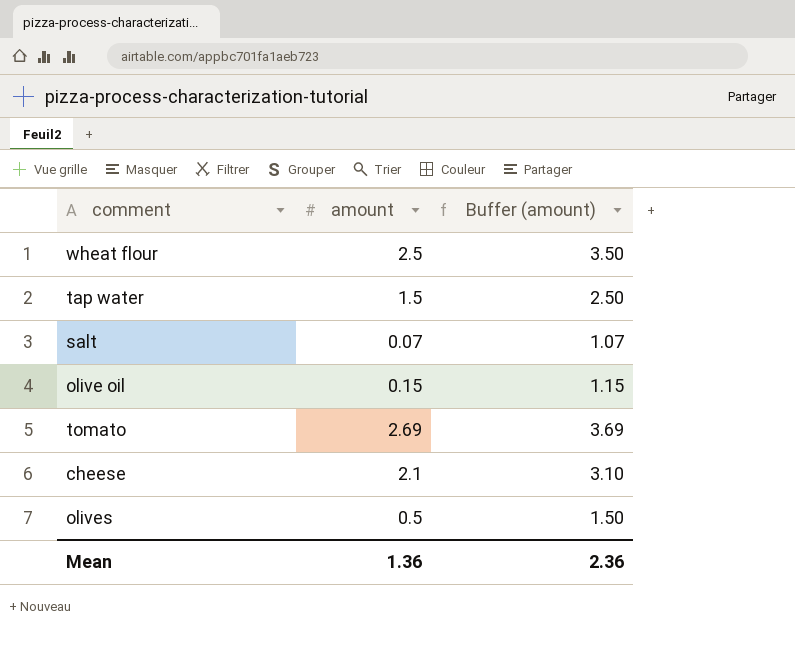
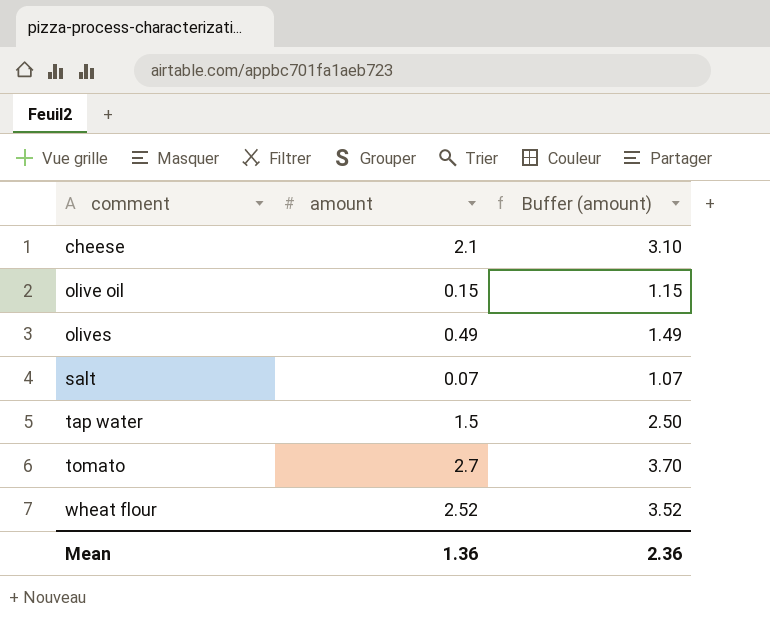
row order: none -> comment ascending
olives | amount: 0.5 -> 0.49
olives | Buffer (amount): 1.50 -> 1.49
tomato | amount: 2.69 -> 2.7
tomato | Buffer (amount): 3.69 -> 3.70
wheat flour | amount: 2.5 -> 2.52
wheat flour | Buffer (amount): 3.50 -> 3.52

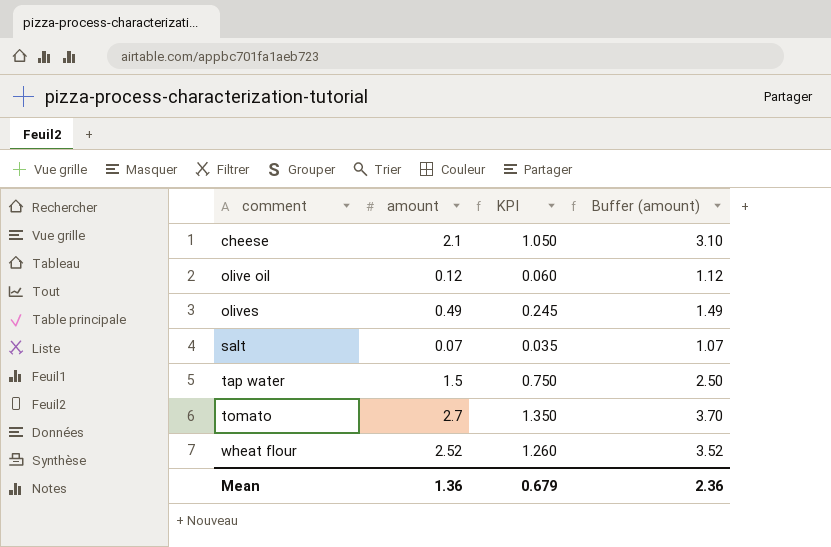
column KPI | formula: none -> [amount] * 0.5
olive oil | amount: 0.15 -> 0.12
olive oil | Buffer (amount): 1.15 -> 1.12

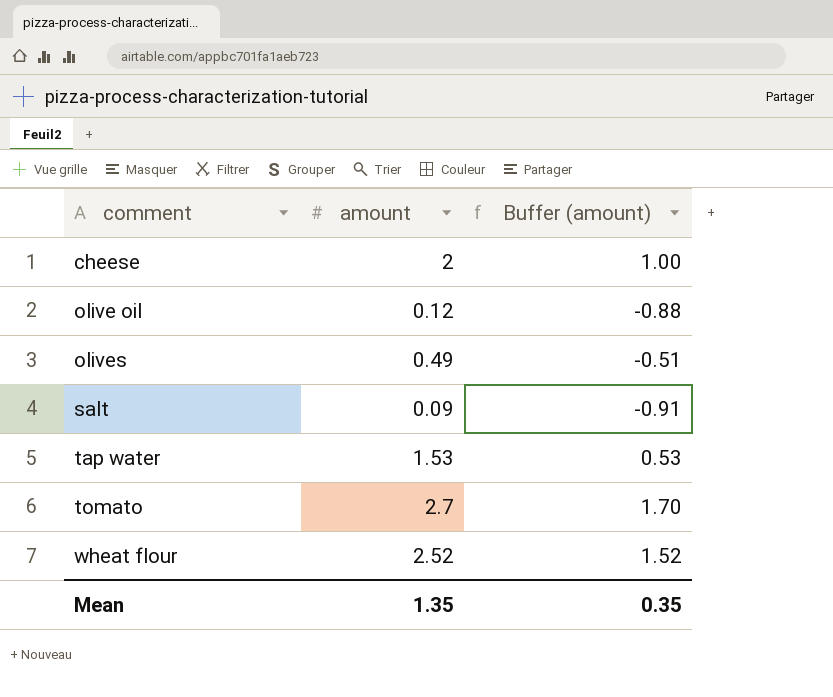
column KPI | formula: [amount] * 0.5 -> none
column Buffer (amount) | formula: [amount] + 1 -> [amount] - 1
cheese | amount: 2.1 -> 2
salt | amount: 0.07 -> 0.09
tap water | amount: 1.5 -> 1.53
Mean | amount: 1.36 -> 1.35
Mean | Buffer (amount): 2.36 -> 0.35

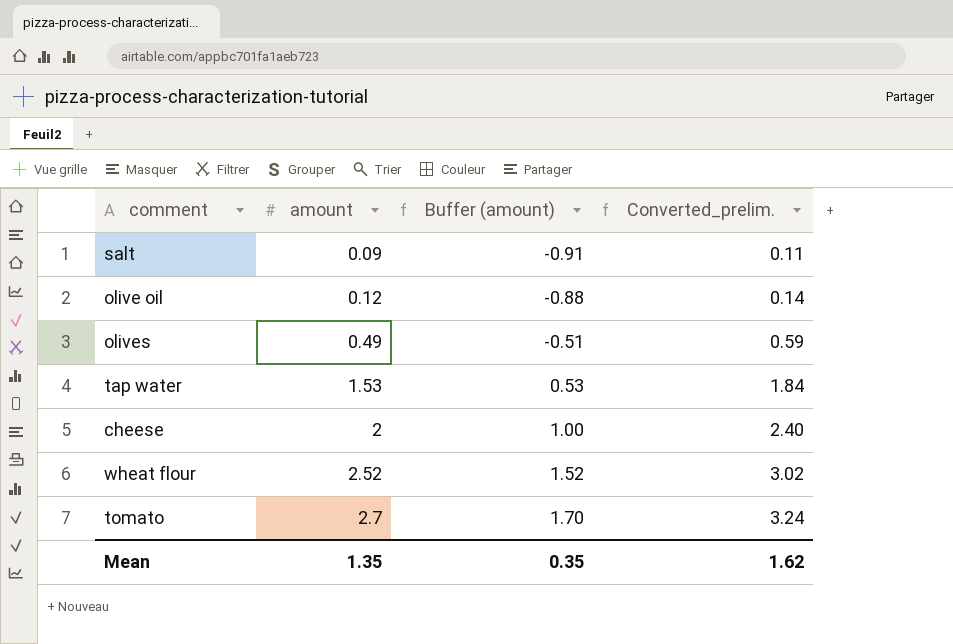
row order: comment ascending -> amount ascending
column Converted_prelim. | formula: none -> [amount] * 1.2

